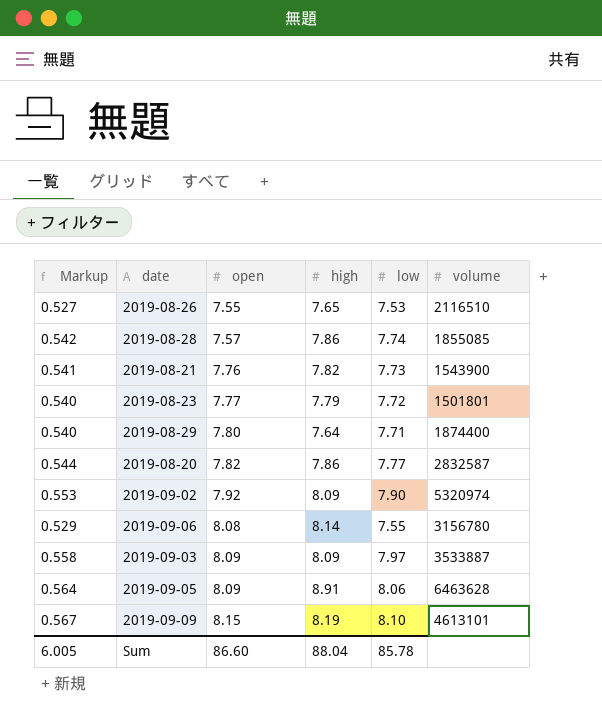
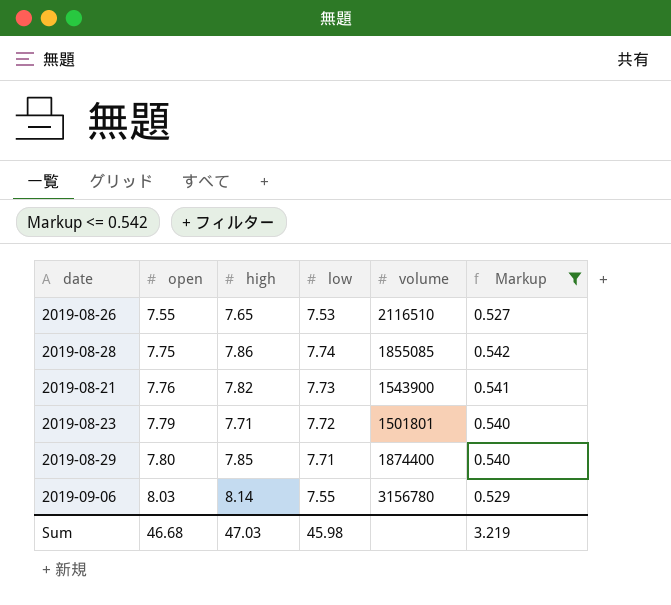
filter: none -> Markup <= 0.542
column Markup | position: 1 -> 6
2019-08-28 | open: 7.57 -> 7.75
2019-08-23 | open: 7.77 -> 7.79
2019-08-23 | high: 7.79 -> 7.71
2019-08-29 | high: 7.64 -> 7.85
2019-09-06 | open: 8.08 -> 8.03
Sum | open: 86.60 -> 46.68
Sum | high: 88.04 -> 47.03
Sum | low: 85.78 -> 45.98
Sum | Markup: 6.005 -> 3.219

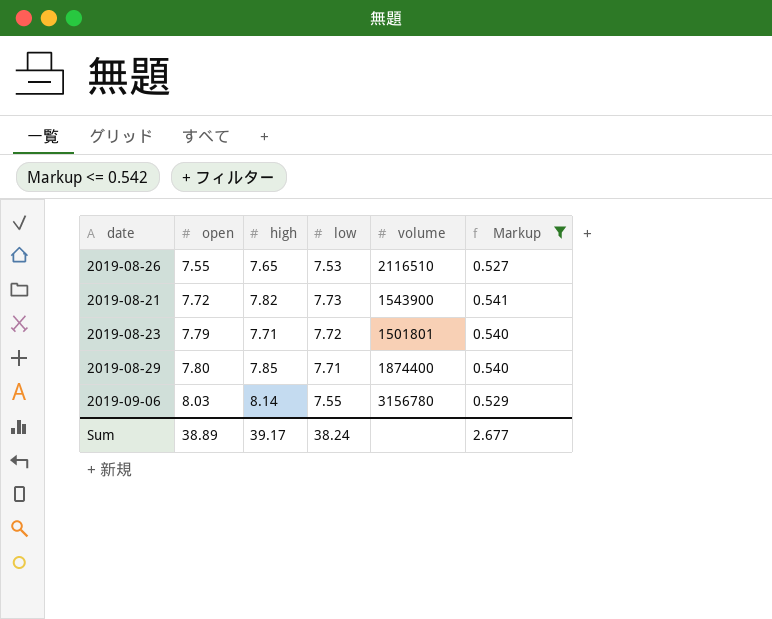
row 2019-08-28: 7.75 | 7.86 | 7.74 | 1855085 | 0.542 -> none
2019-08-21 | open: 7.76 -> 7.72
Sum | open: 46.68 -> 38.89
Sum | high: 47.03 -> 39.17
Sum | low: 45.98 -> 38.24
Sum | Markup: 3.219 -> 2.677

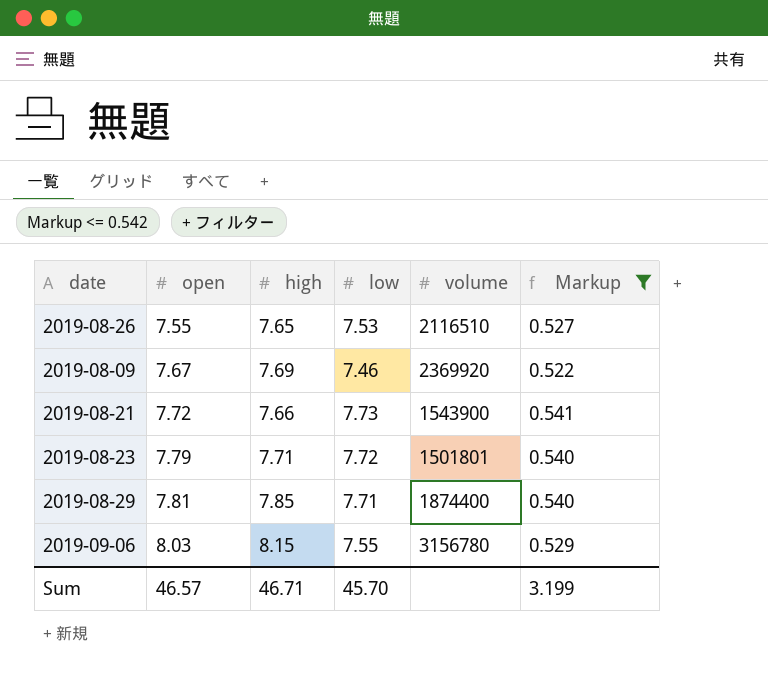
row 2019-08-09: none -> 7.67 | 7.69 | 7.46 | 2369920 | 0.522
2019-08-21 | high: 7.82 -> 7.66
2019-08-29 | open: 7.80 -> 7.81
2019-09-06 | high: 8.14 -> 8.15
Sum | open: 38.89 -> 46.57
Sum | high: 39.17 -> 46.71
Sum | low: 38.24 -> 45.70
Sum | Markup: 2.677 -> 3.199

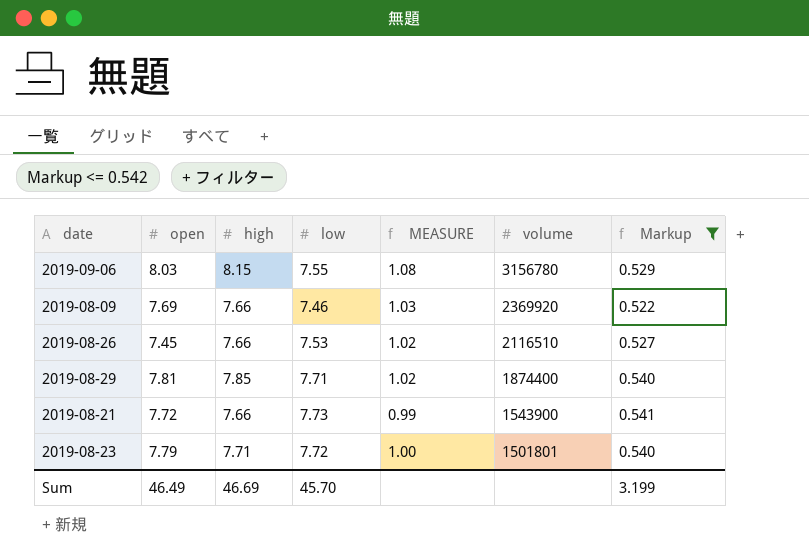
row order: open ascending -> volume descending
column MEASURE | formula: none -> [high] / [low]
2019-08-09 | open: 7.67 -> 7.69
2019-08-09 | high: 7.69 -> 7.66
2019-08-26 | open: 7.55 -> 7.45
2019-08-26 | high: 7.65 -> 7.66
Sum | open: 46.57 -> 46.49
Sum | high: 46.71 -> 46.69

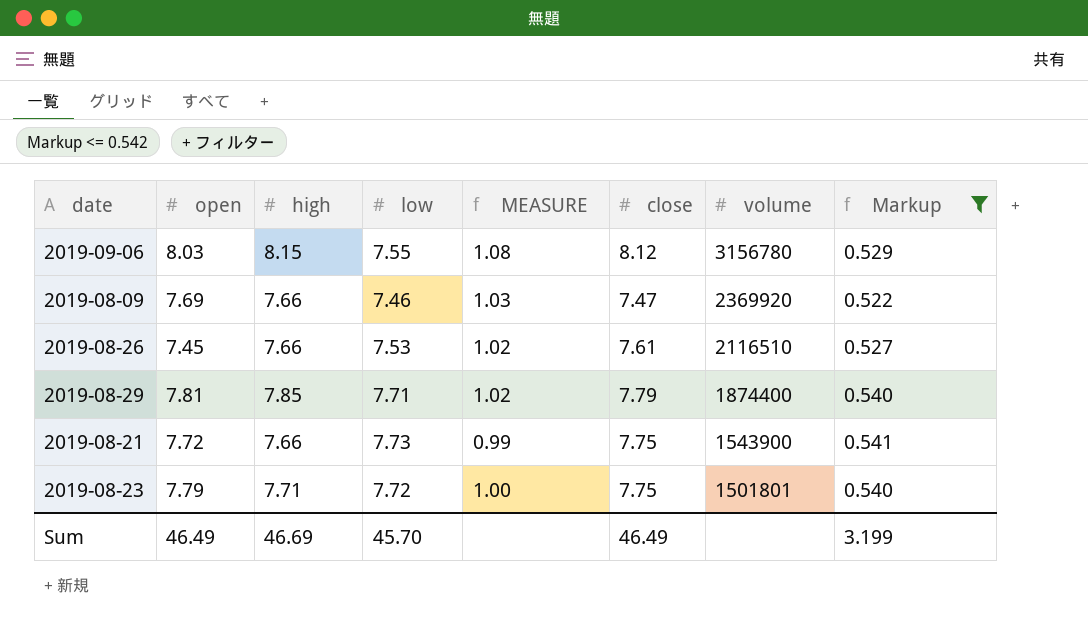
column close | position: none -> 6

